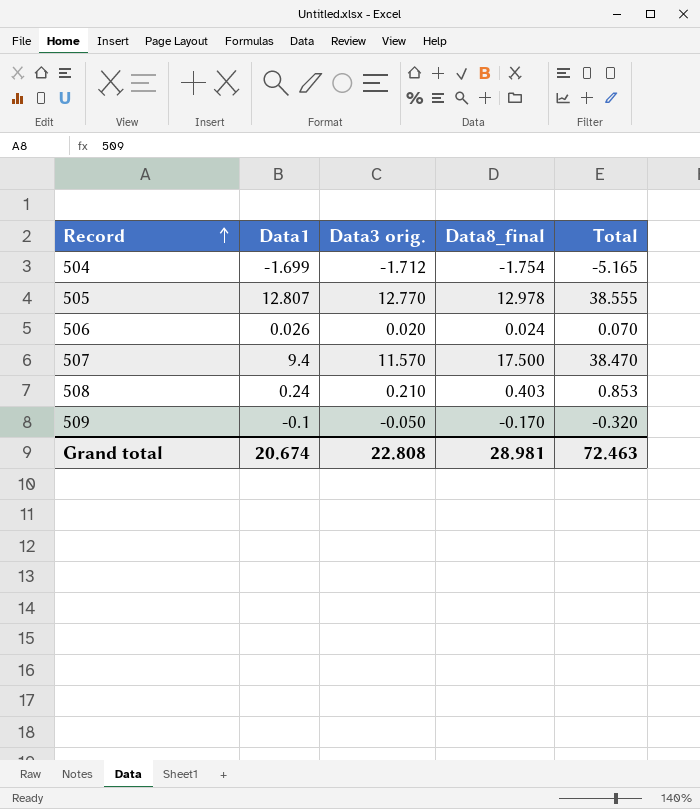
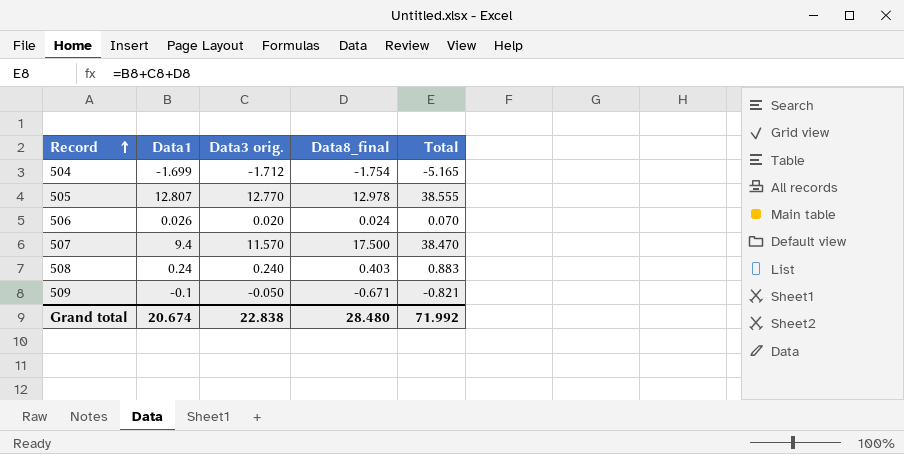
508 | Data3 orig.: 0.210 -> 0.240
508 | Total: 0.853 -> 0.883
509 | Data8_final: -0.170 -> -0.671
509 | Total: -0.320 -> -0.821
Grand total | Data3 orig.: 22.808 -> 22.838
Grand total | Data8_final: 28.981 -> 28.480
Grand total | Total: 72.463 -> 71.992

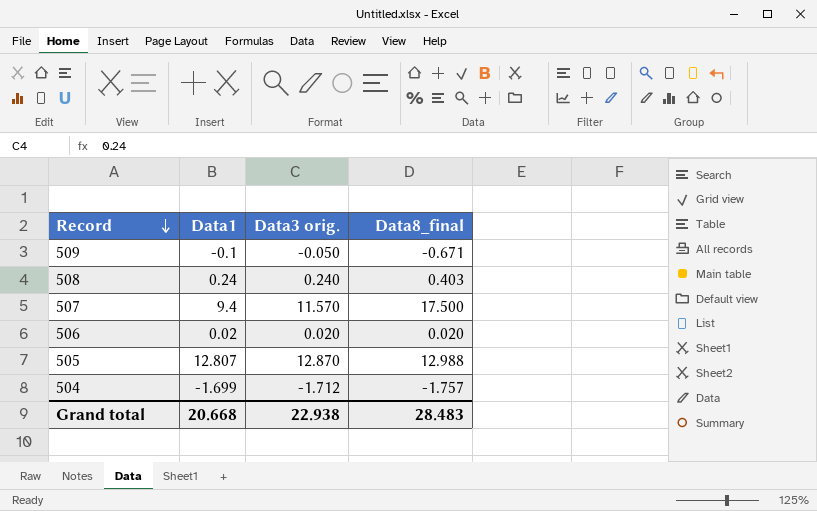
row order: Record ascending -> Record descending
column Total | formula: [Data1] + [Data3 orig.] + [Data8_final] -> none
506 | Data1: 0.026 -> 0.02
506 | Data8_final: 0.024 -> 0.020
505 | Data3 orig.: 12.770 -> 12.870
505 | Data8_final: 12.978 -> 12.988
504 | Data8_final: -1.754 -> -1.757
Grand total | Data1: 20.674 -> 20.668
Grand total | Data3 orig.: 22.838 -> 22.938
Grand total | Data8_final: 28.480 -> 28.483

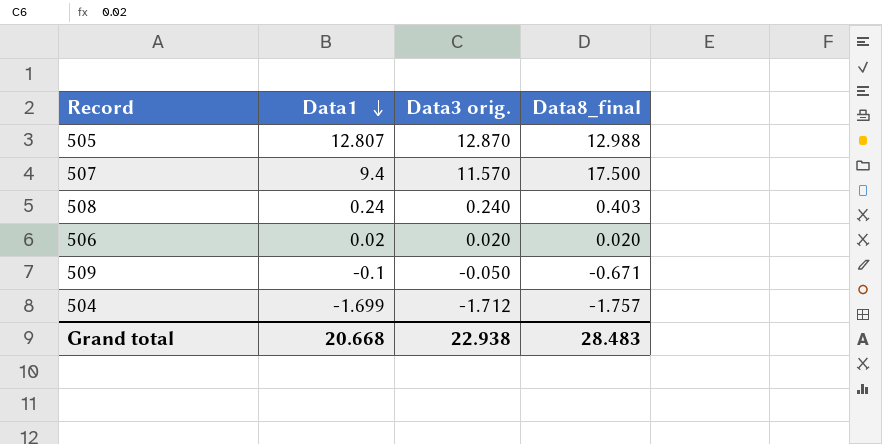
row order: Record descending -> Data1 descending

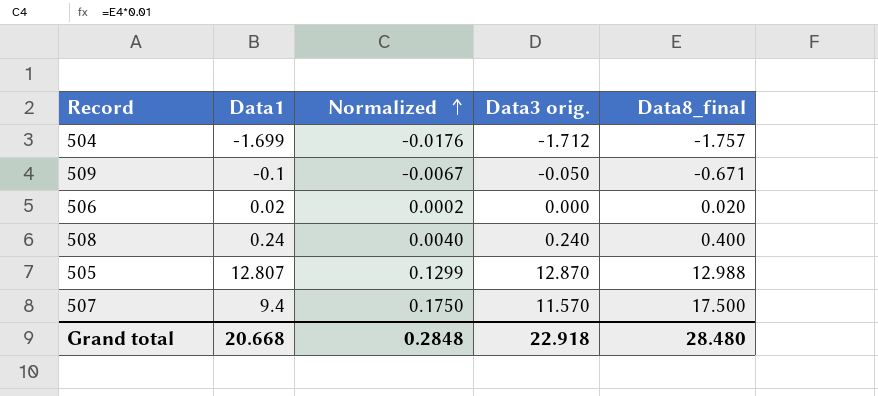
row order: Data1 descending -> Normalized ascending
column Normalized | formula: none -> [Data8_final] * 0.01
506 | Data3 orig.: 0.020 -> 0.000
508 | Data8_final: 0.403 -> 0.400
Grand total | Data3 orig.: 22.938 -> 22.918
Grand total | Data8_final: 28.483 -> 28.480

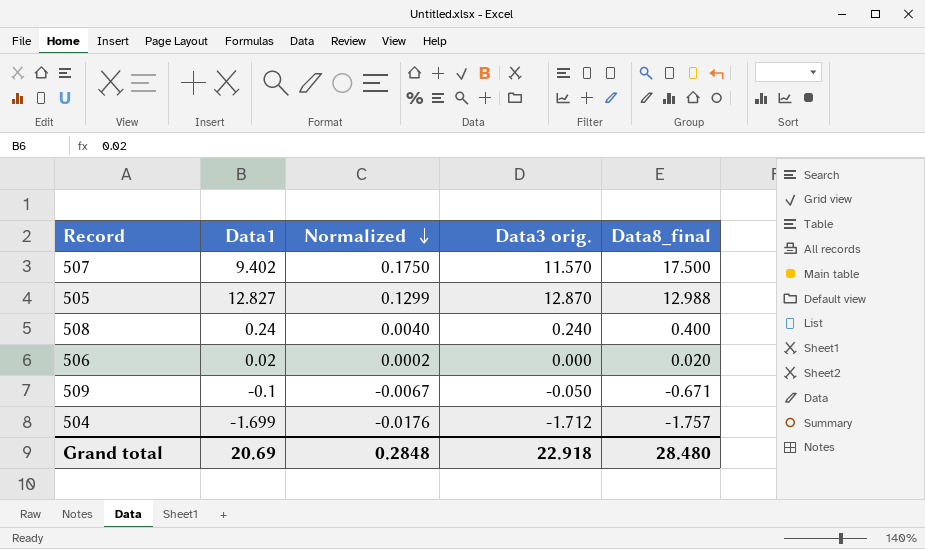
row order: Normalized ascending -> Normalized descending
507 | Data1: 9.4 -> 9.402
505 | Data1: 12.807 -> 12.827
Grand total | Data1: 20.668 -> 20.69

